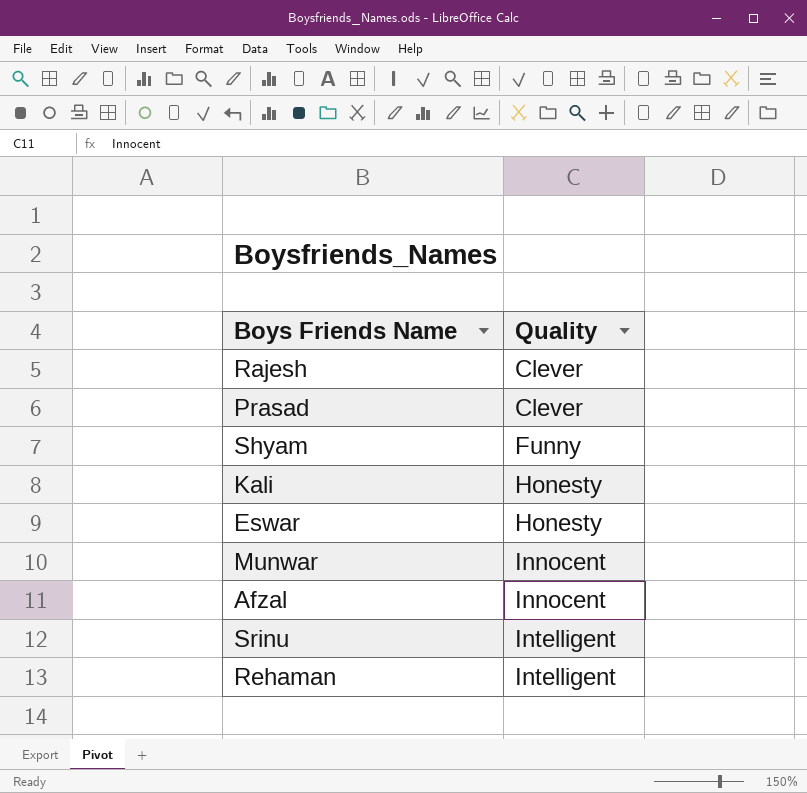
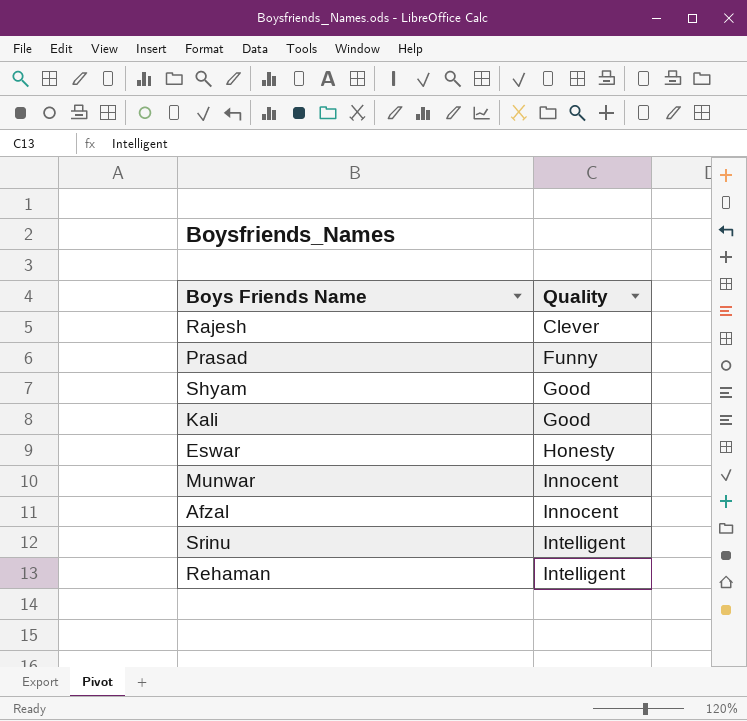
Prasad | Quality: Clever -> Funny
Shyam | Quality: Funny -> Good
Kali | Quality: Honesty -> Good

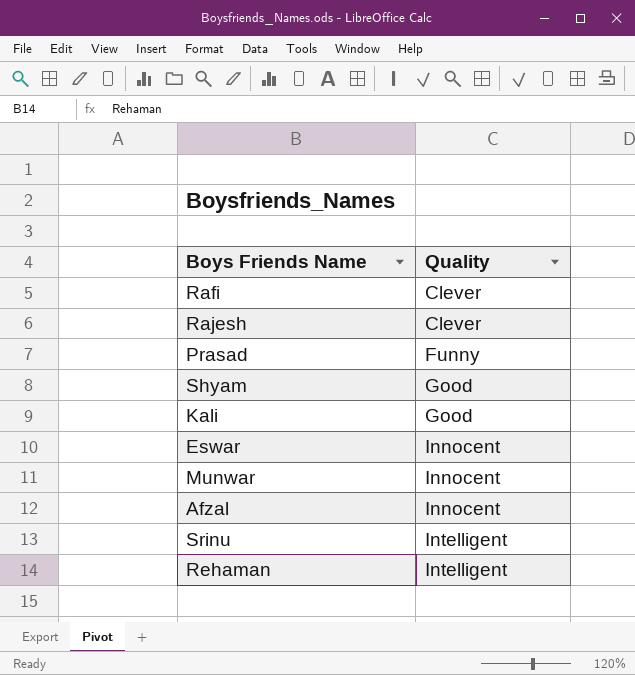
row Rafi: none -> Clever
Eswar | Quality: Honesty -> Innocent

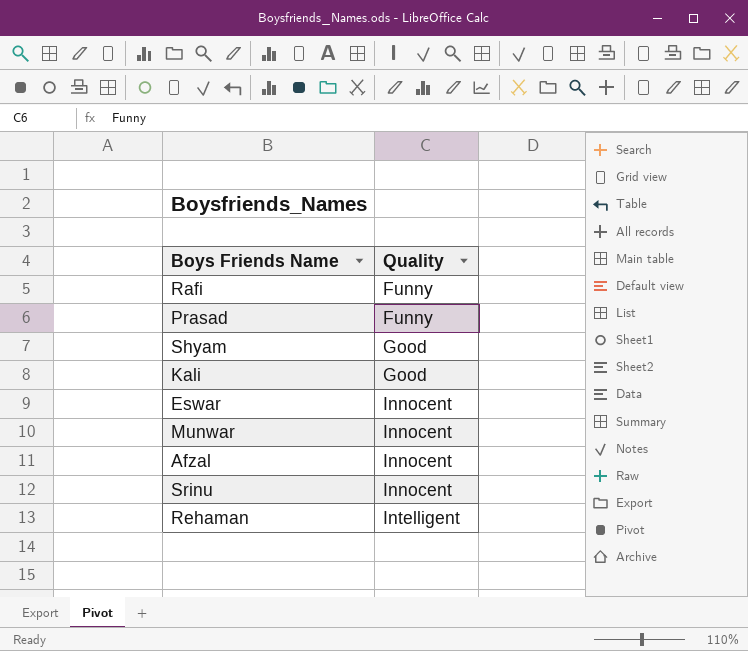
row Rajesh: Clever -> none
Rafi | Quality: Clever -> Funny
Srinu | Quality: Intelligent -> Innocent

